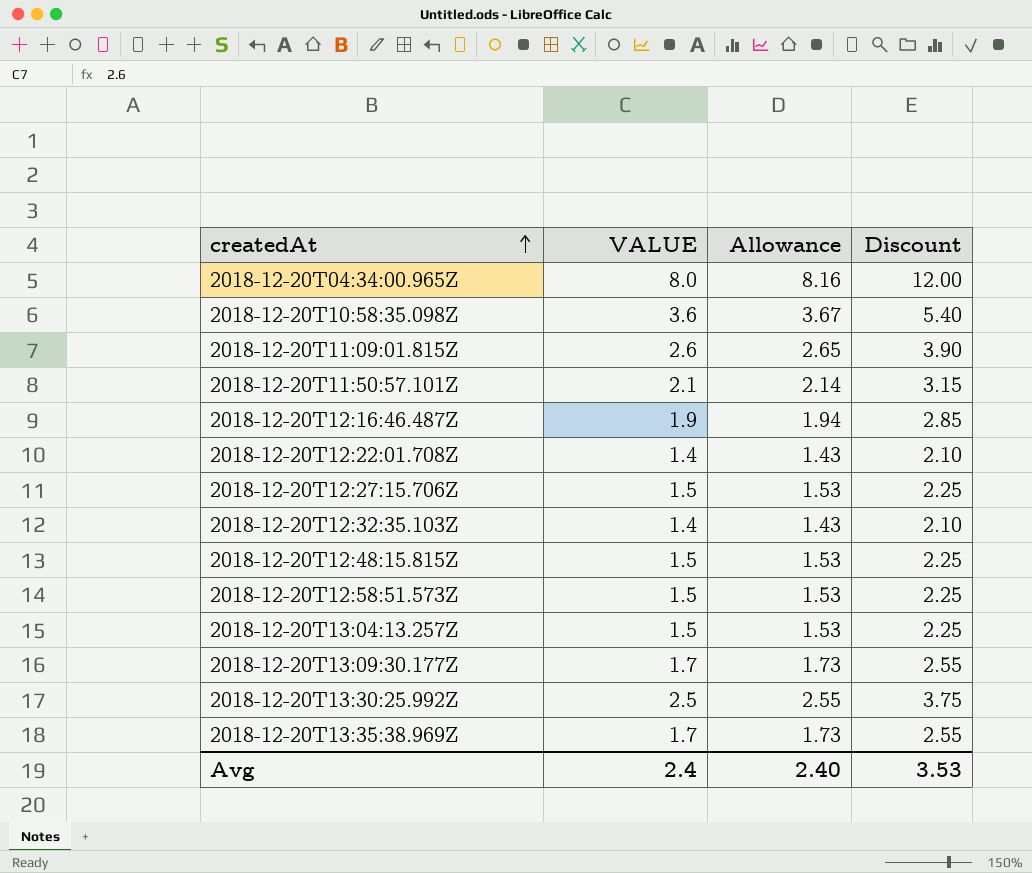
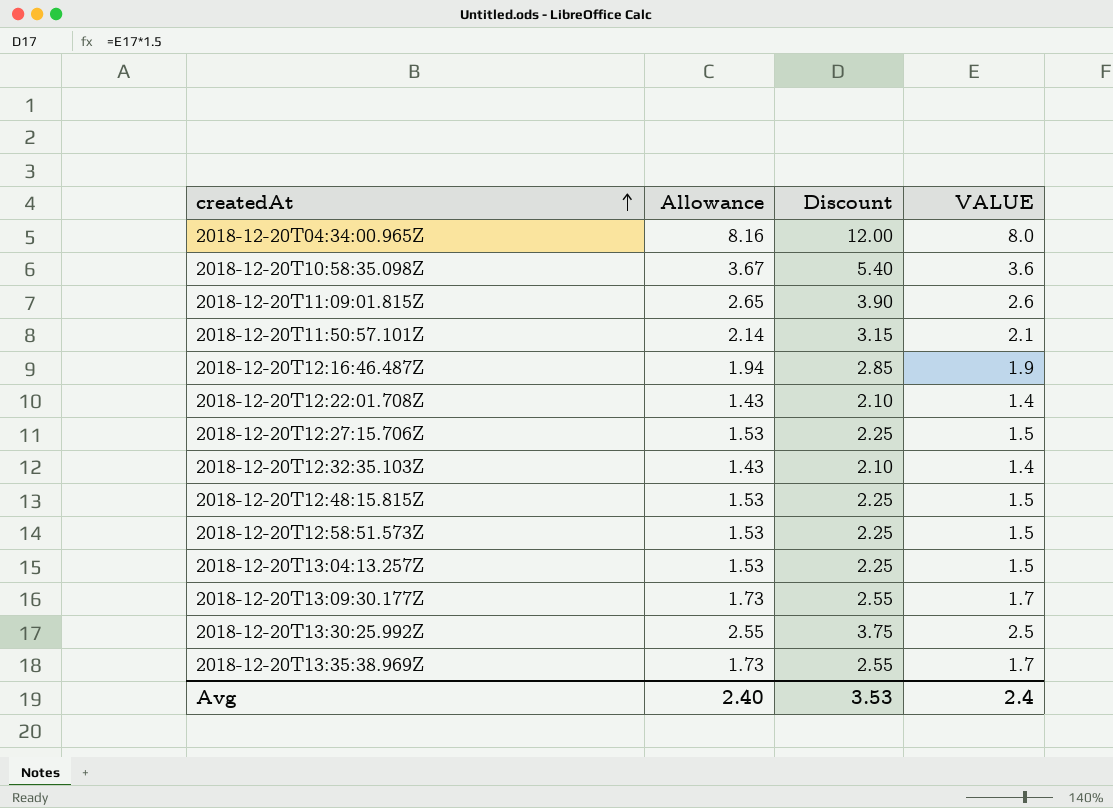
column VALUE | position: 2 -> 4

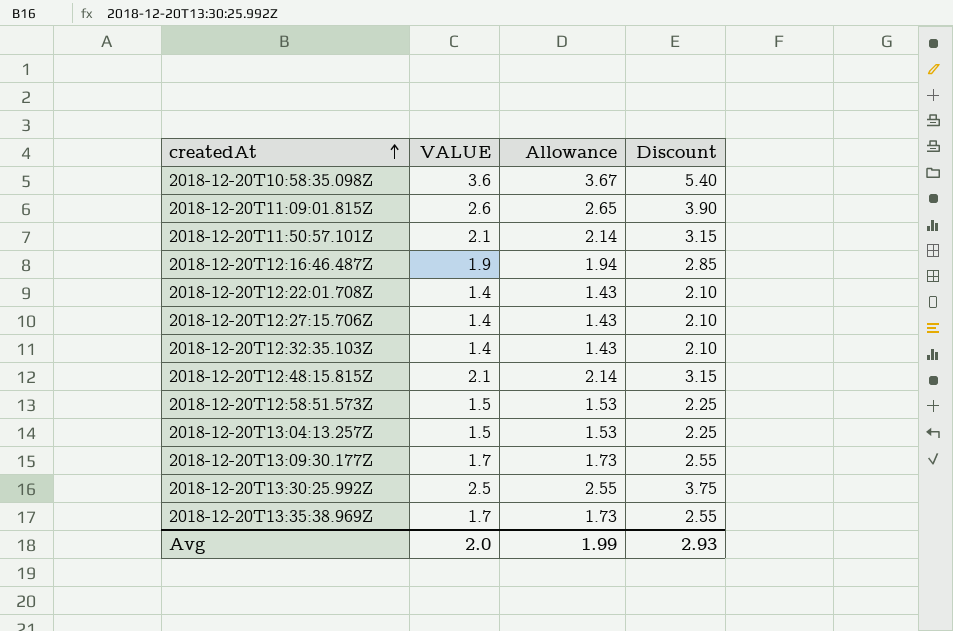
column VALUE | position: 4 -> 2
row 2018-12-20T04:34:00.965Z: 8.16 | 12.00 | 8.0 -> none
2018-12-20T12:27:15.706Z | VALUE: 1.5 -> 1.4
2018-12-20T12:27:15.706Z | Allowance: 1.53 -> 1.43
2018-12-20T12:27:15.706Z | Discount: 2.25 -> 2.10
2018-12-20T12:48:15.815Z | VALUE: 1.5 -> 2.1
2018-12-20T12:48:15.815Z | Allowance: 1.53 -> 2.14
2018-12-20T12:48:15.815Z | Discount: 2.25 -> 3.15
Avg | VALUE: 2.4 -> 2.0
Avg | Allowance: 2.40 -> 1.99
Avg | Discount: 3.53 -> 2.93

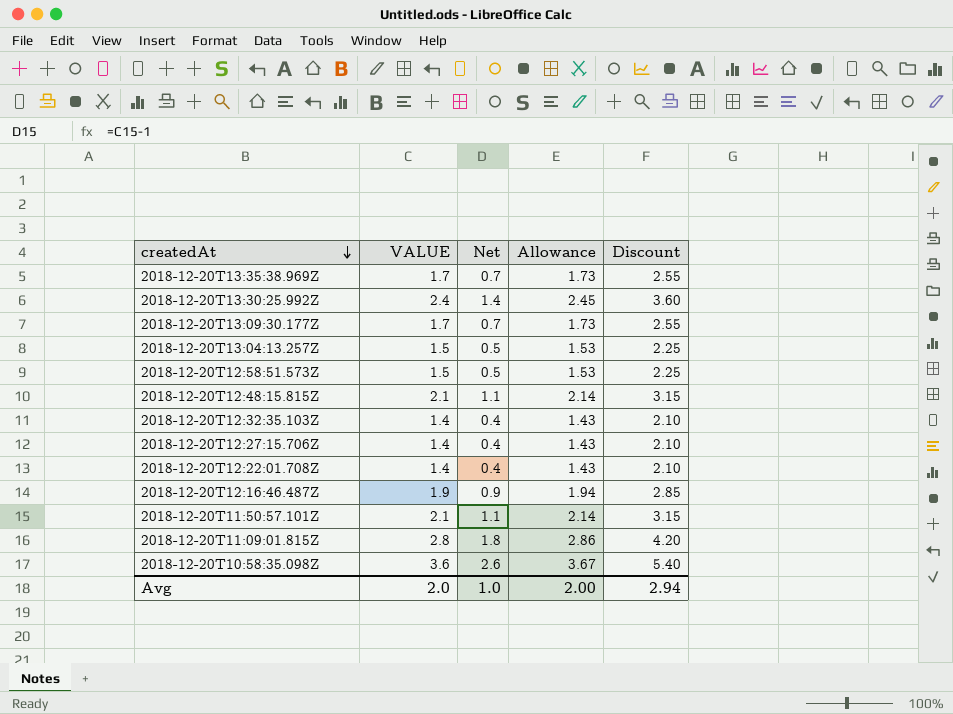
row order: createdAt ascending -> createdAt descending
column Net | formula: none -> [VALUE] - 1
2018-12-20T13:30:25.992Z | VALUE: 2.5 -> 2.4
2018-12-20T13:30:25.992Z | Allowance: 2.55 -> 2.45
2018-12-20T13:30:25.992Z | Discount: 3.75 -> 3.60
2018-12-20T11:09:01.815Z | VALUE: 2.6 -> 2.8
2018-12-20T11:09:01.815Z | Allowance: 2.65 -> 2.86
2018-12-20T11:09:01.815Z | Discount: 3.90 -> 4.20
Avg | Allowance: 1.99 -> 2.00
Avg | Discount: 2.93 -> 2.94

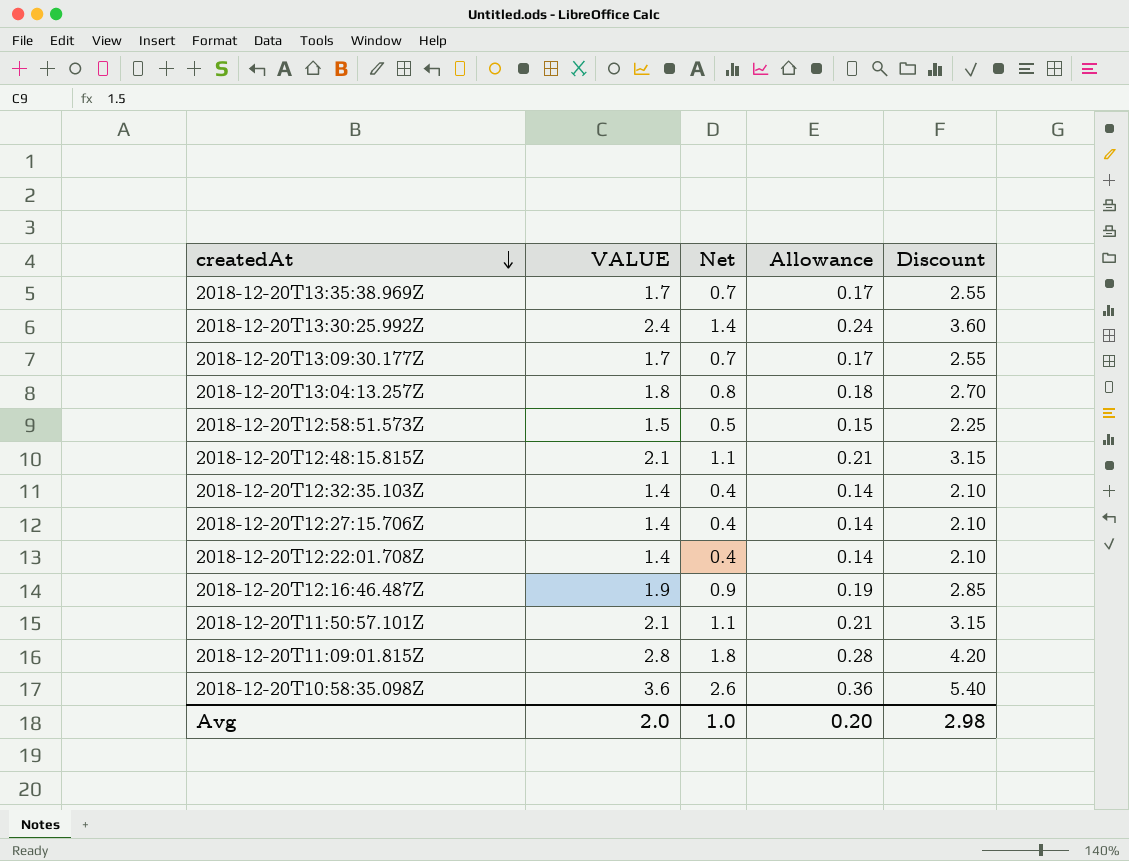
column Allowance | formula: [VALUE] * 1.02 -> [VALUE] * 0.1
2018-12-20T13:04:13.257Z | VALUE: 1.5 -> 1.8
2018-12-20T13:04:13.257Z | Net: 0.5 -> 0.8
2018-12-20T13:04:13.257Z | Discount: 2.25 -> 2.70
Avg | Allowance: 2.00 -> 0.20
Avg | Discount: 2.94 -> 2.98

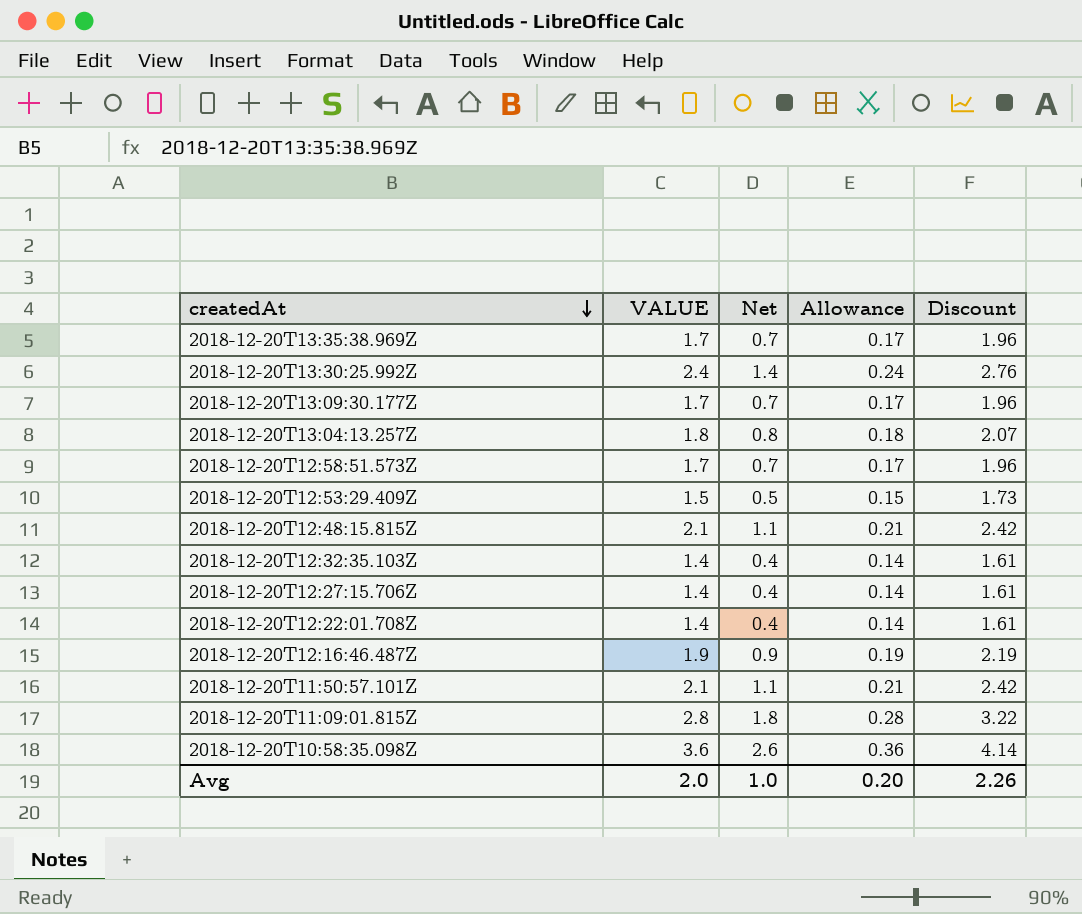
column Discount | formula: [VALUE] * 1.5 -> [VALUE] * 1.15
2018-12-20T12:58:51.573Z | VALUE: 1.5 -> 1.7
2018-12-20T12:58:51.573Z | Net: 0.5 -> 0.7
2018-12-20T12:58:51.573Z | Allowance: 0.15 -> 0.17
row 2018-12-20T12:53:29.409Z: none -> 1.5 | 0.5 | 0.15 | 1.73
Avg | Discount: 2.98 -> 2.26

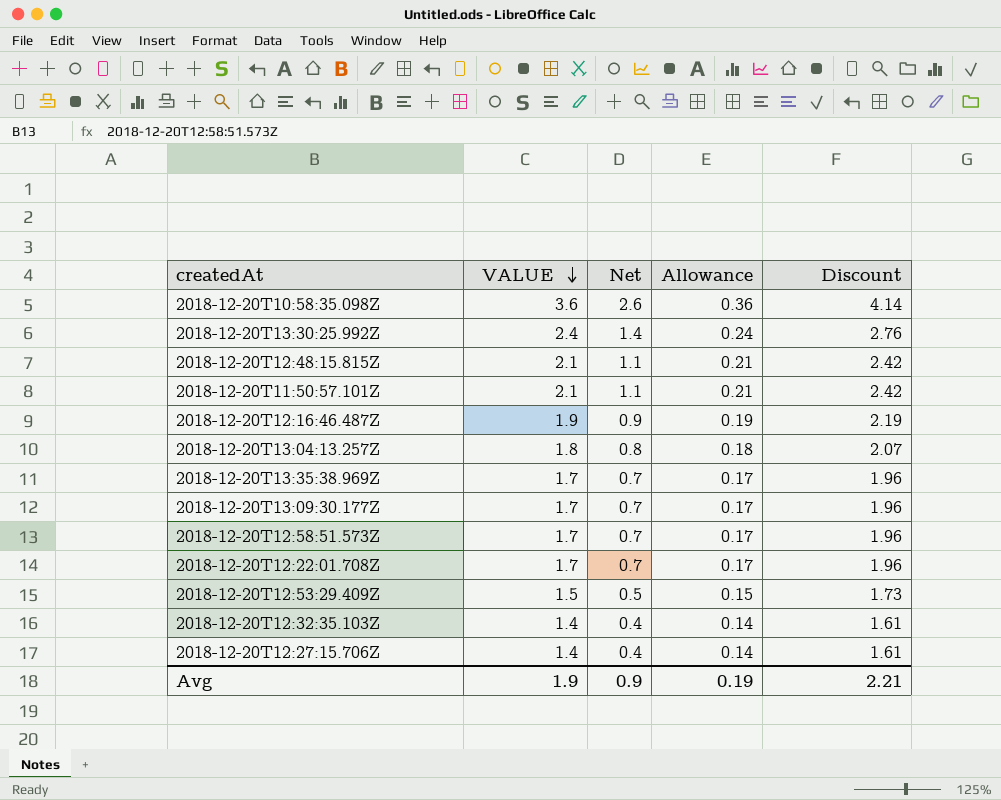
row order: createdAt descending -> VALUE descending
row 2018-12-20T11:09:01.815Z: 2.8 | 1.8 | 0.28 | 3.22 -> none
2018-12-20T12:22:01.708Z | VALUE: 1.4 -> 1.7
2018-12-20T12:22:01.708Z | Net: 0.4 -> 0.7
2018-12-20T12:22:01.708Z | Allowance: 0.14 -> 0.17
2018-12-20T12:22:01.708Z | Discount: 1.61 -> 1.96
Avg | VALUE: 2.0 -> 1.9
Avg | Net: 1.0 -> 0.9
Avg | Allowance: 0.20 -> 0.19
Avg | Discount: 2.26 -> 2.21

